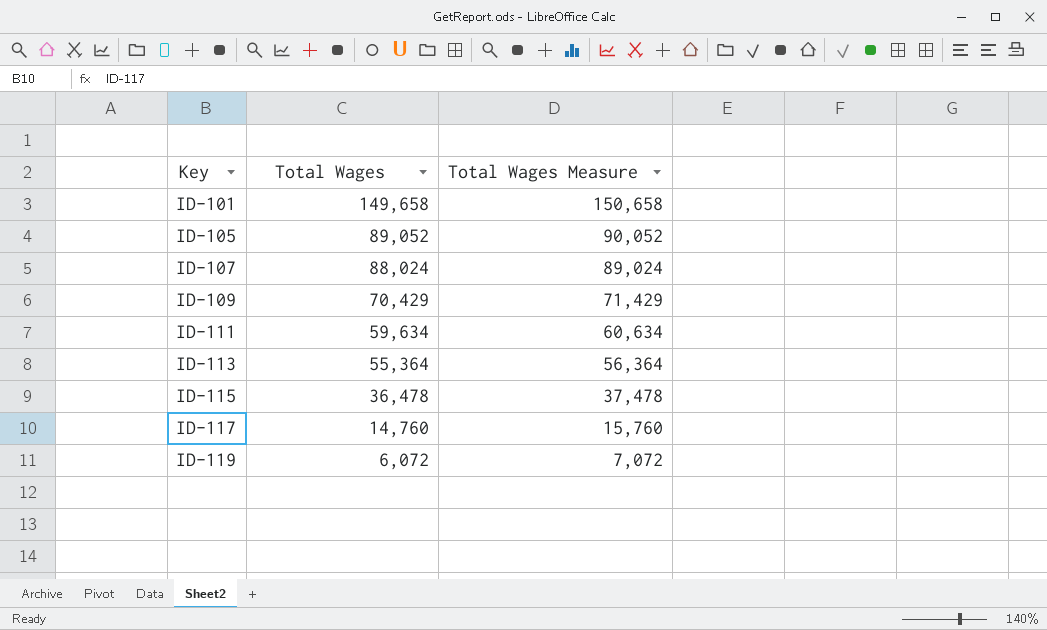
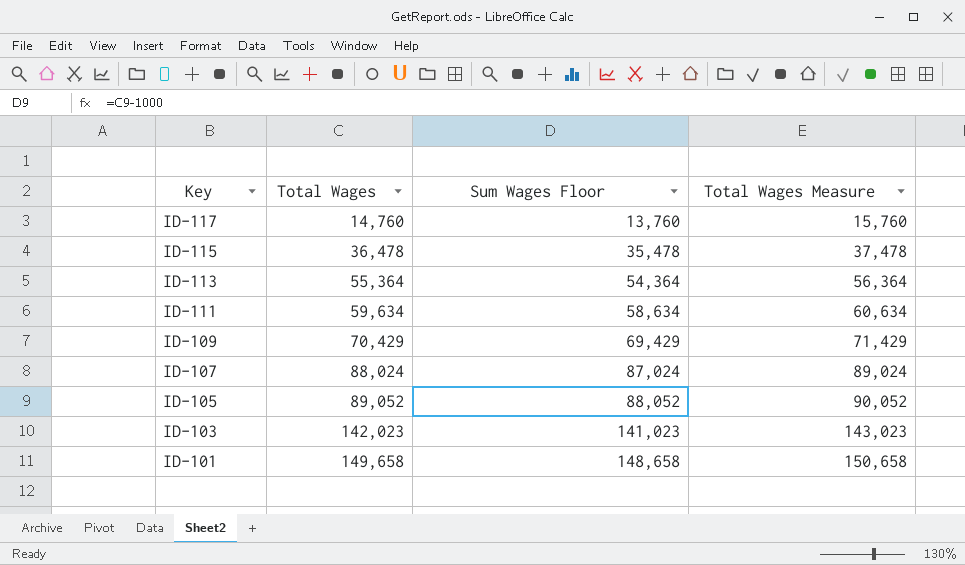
row order: Key ascending -> Key descending
column Sum Wages Floor | formula: none -> [Total Wages] - 1000
row ID-119: 6,072 | 7,072 -> none
row ID-103: none -> 142,023 | 141,023 | 143,023

